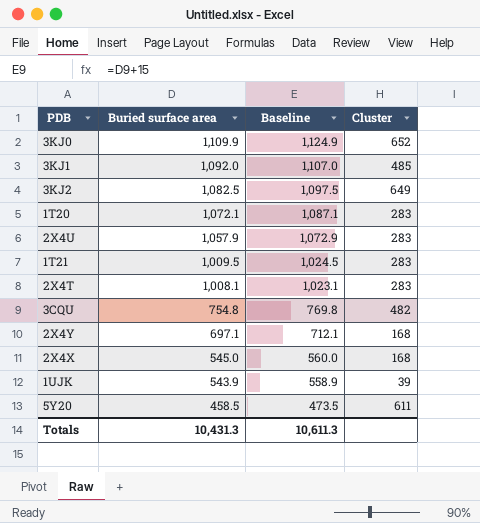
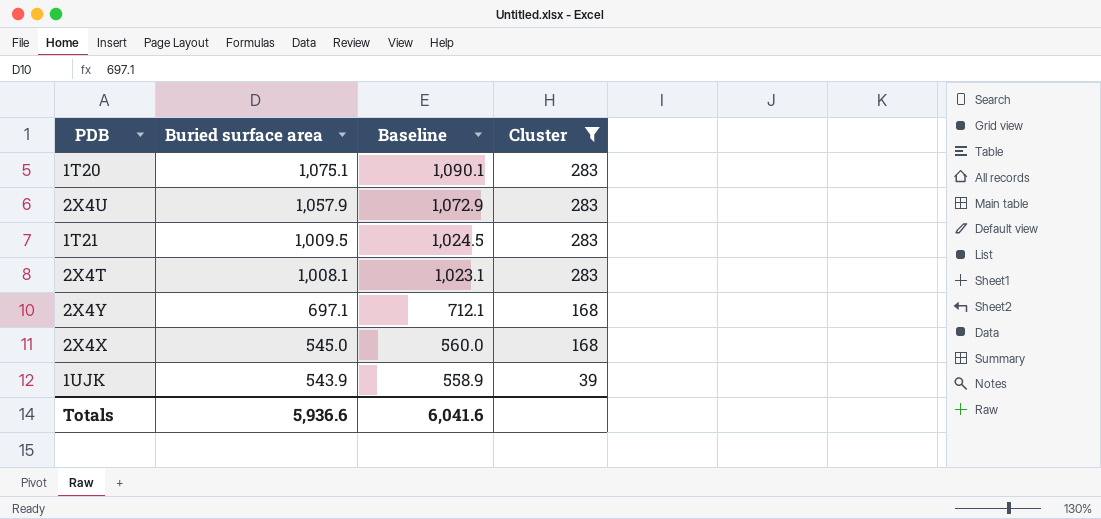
filter: none -> Cluster <= 283
1T20 | Buried surface area: 1,072.1 -> 1,075.1
1T20 | Baseline: 1,087.1 -> 1,090.1
Totals | Buried surface area: 10,431.3 -> 5,936.6
Totals | Baseline: 10,611.3 -> 6,041.6

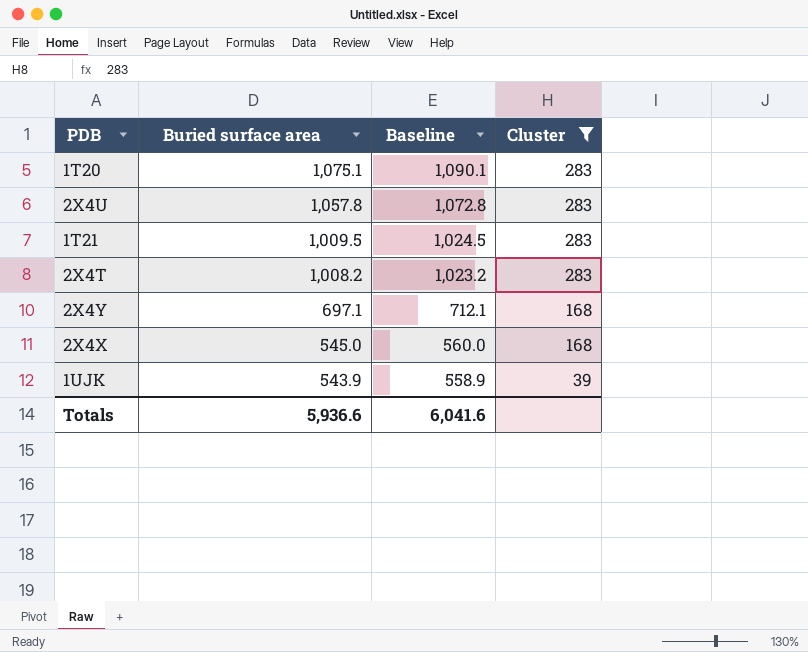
2X4U | Buried surface area: 1,057.9 -> 1,057.8
2X4U | Baseline: 1,072.9 -> 1,072.8
2X4T | Buried surface area: 1,008.1 -> 1,008.2
2X4T | Baseline: 1,023.1 -> 1,023.2

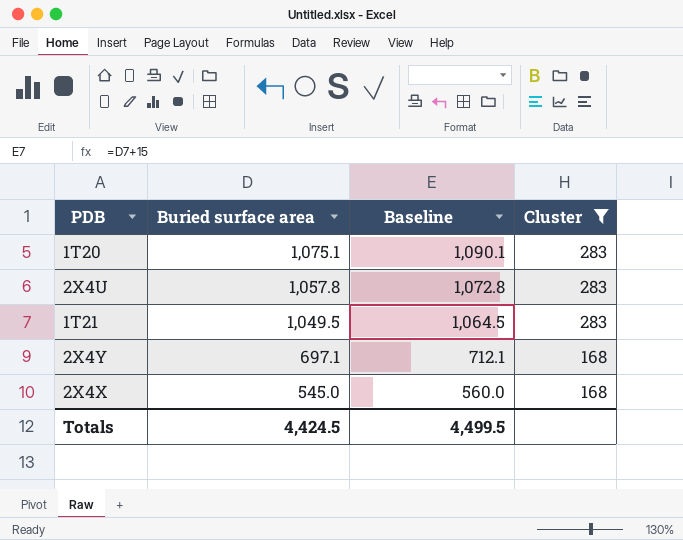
row 2X4T: 1,008.2 | 1,023.2 | 283 -> none
row 1UJK: 543.9 | 558.9 | 39 -> none
1T21 | Buried surface area: 1,009.5 -> 1,049.5
1T21 | Baseline: 1,024.5 -> 1,064.5
Totals | Buried surface area: 5,936.6 -> 4,424.5
Totals | Baseline: 6,041.6 -> 4,499.5

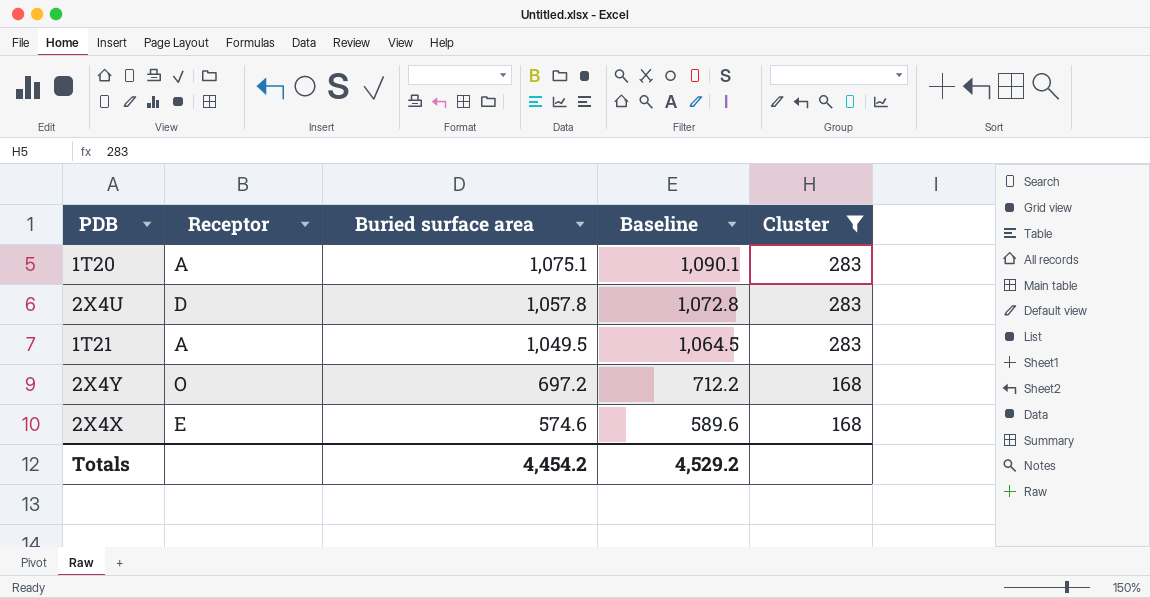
column Receptor | position: none -> 2
2X4Y | Buried surface area: 697.1 -> 697.2
2X4Y | Baseline: 712.1 -> 712.2
2X4X | Buried surface area: 545.0 -> 574.6
2X4X | Baseline: 560.0 -> 589.6
Totals | Buried surface area: 4,424.5 -> 4,454.2
Totals | Baseline: 4,499.5 -> 4,529.2

